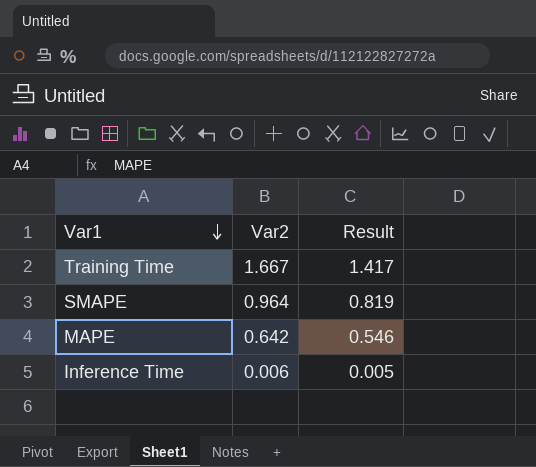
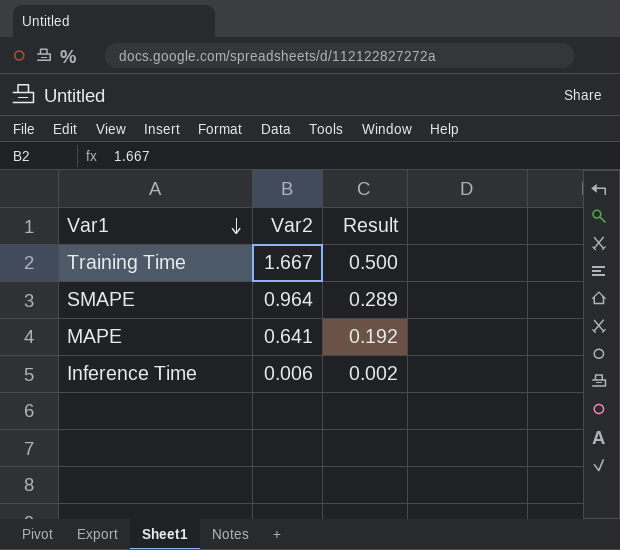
column Result | formula: [Var2] * 0.85 -> [Var2] * 0.3
MAPE | Var2: 0.642 -> 0.641

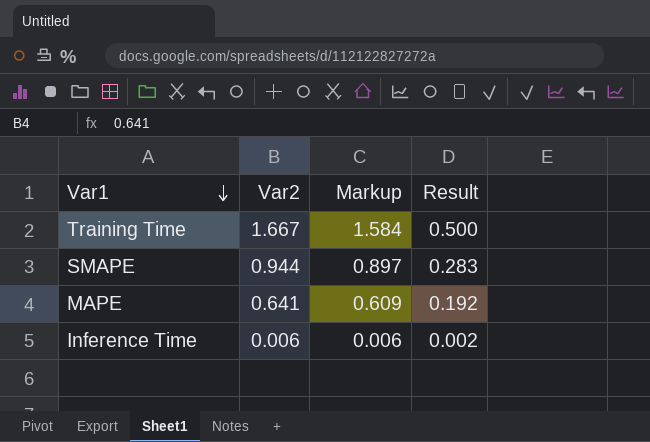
column Markup | formula: none -> [Var2] * 0.95
SMAPE | Var2: 0.964 -> 0.944
SMAPE | Result: 0.289 -> 0.283

